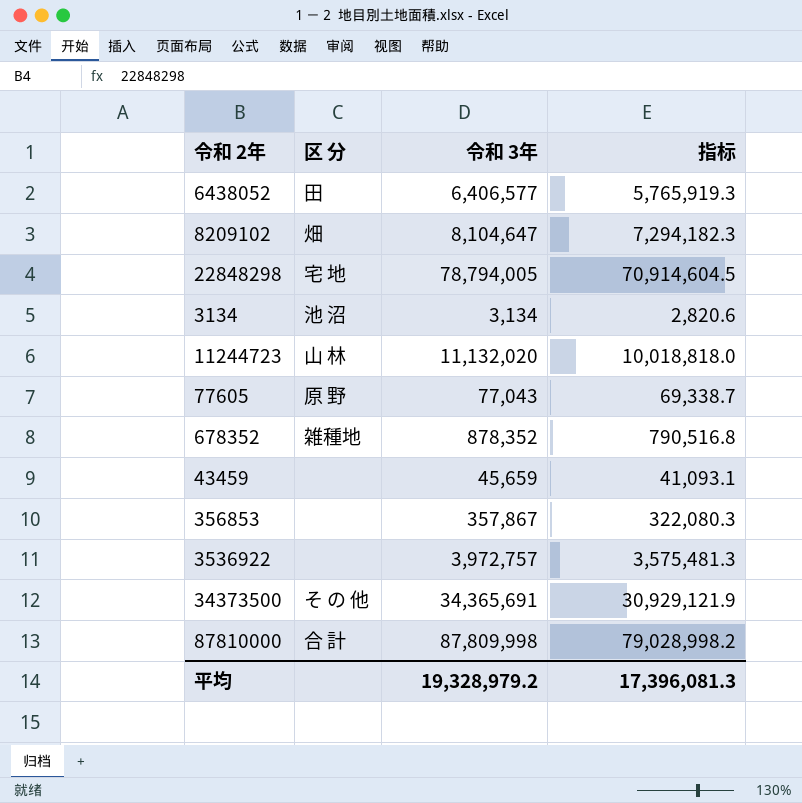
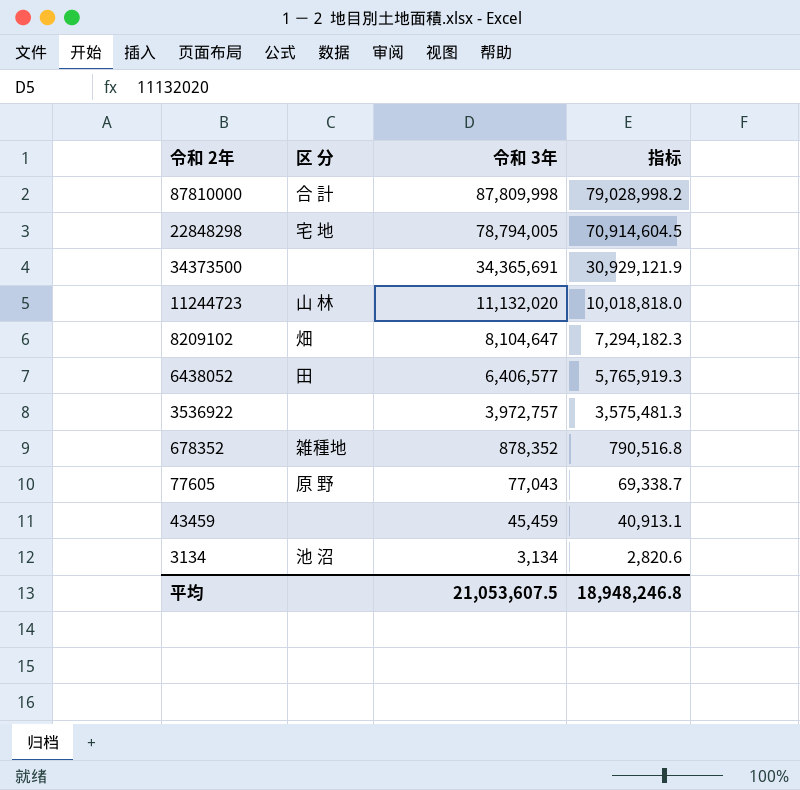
row order: none -> 令和 3年 descending
row 356853: none | 357,867 | 322,080.3 -> none
34373500 | 区 分: そ の 他 -> none
43459 | 令和 3年: 45,659 -> 45,459
43459 | 指标: 41,093.1 -> 40,913.1
平均 | 令和 3年: 19,328,979.2 -> 21,053,607.5
平均 | 指标: 17,396,081.3 -> 18,948,246.8

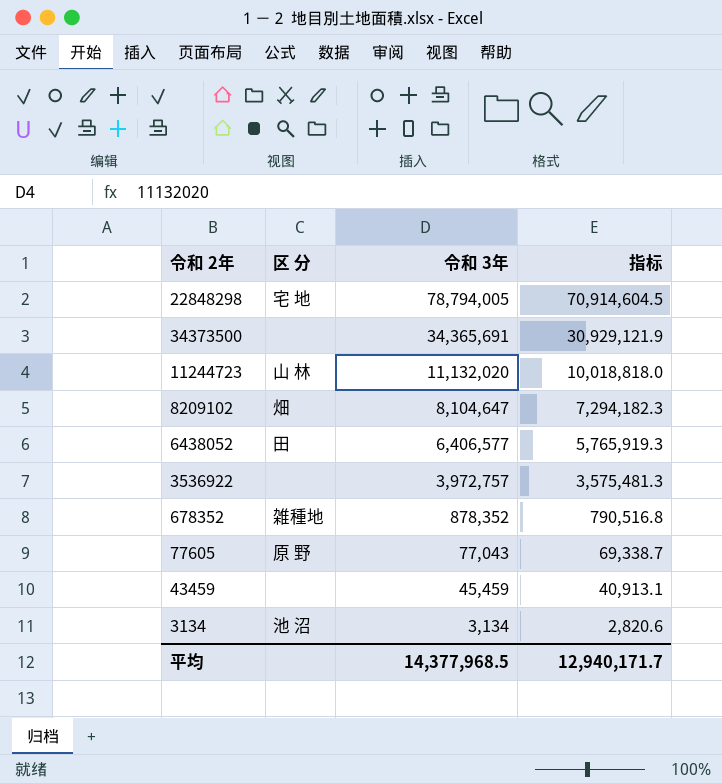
row 87810000: 合 計 | 87,809,998 | 79,028,998.2 -> none
平均 | 令和 3年: 21,053,607.5 -> 14,377,968.5
平均 | 指标: 18,948,246.8 -> 12,940,171.7

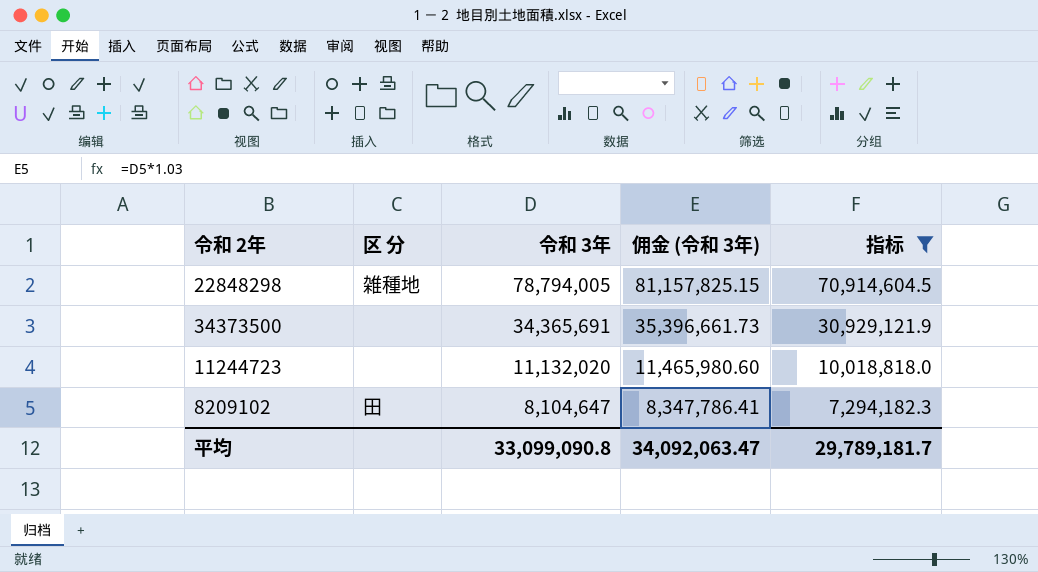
filter: none -> 指标 >= 7,294,182.3
column 佣金 (令和 3年) | formula: none -> [令和 3年] * 1.03
22848298 | 区 分: 宅 地 -> 雑種地
11244723 | 区 分: 山 林 -> none
8209102 | 区 分: 畑 -> 田
平均 | 令和 3年: 14,377,968.5 -> 33,099,090.8
平均 | 指标: 12,940,171.7 -> 29,789,181.7

